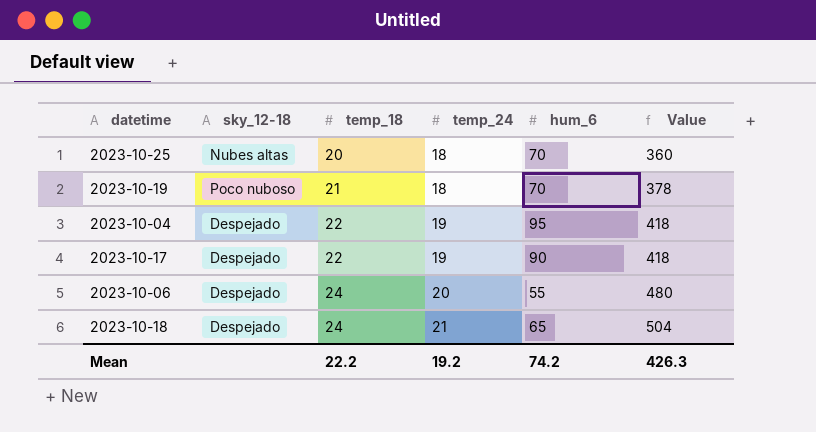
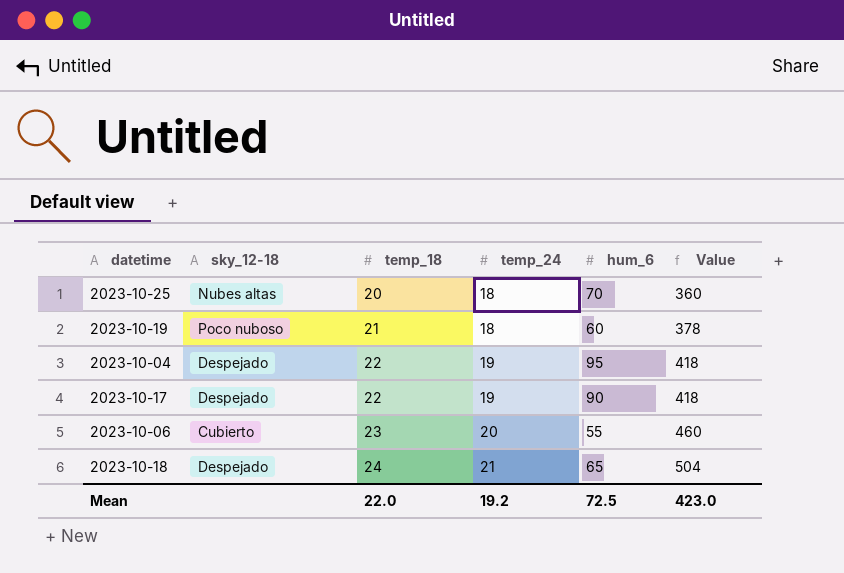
2023-10-19 | hum_6: 70 -> 60
2023-10-06 | sky_12-18: Despejado -> Cubierto
2023-10-06 | temp_18: 24 -> 23
2023-10-06 | Value: 480 -> 460
Mean | temp_18: 22.2 -> 22.0
Mean | hum_6: 74.2 -> 72.5
Mean | Value: 426.3 -> 423.0

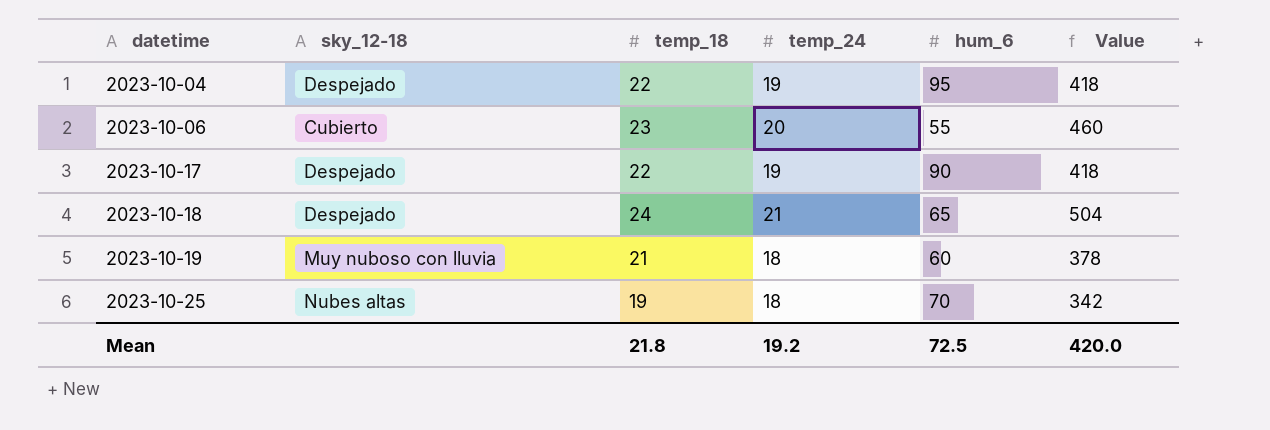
row order: temp_18 ascending -> datetime ascending
2023-10-19 | sky_12-18: Poco nuboso -> Muy nuboso con lluvia
2023-10-25 | temp_18: 20 -> 19
2023-10-25 | Value: 360 -> 342
Mean | temp_18: 22.0 -> 21.8
Mean | Value: 423.0 -> 420.0

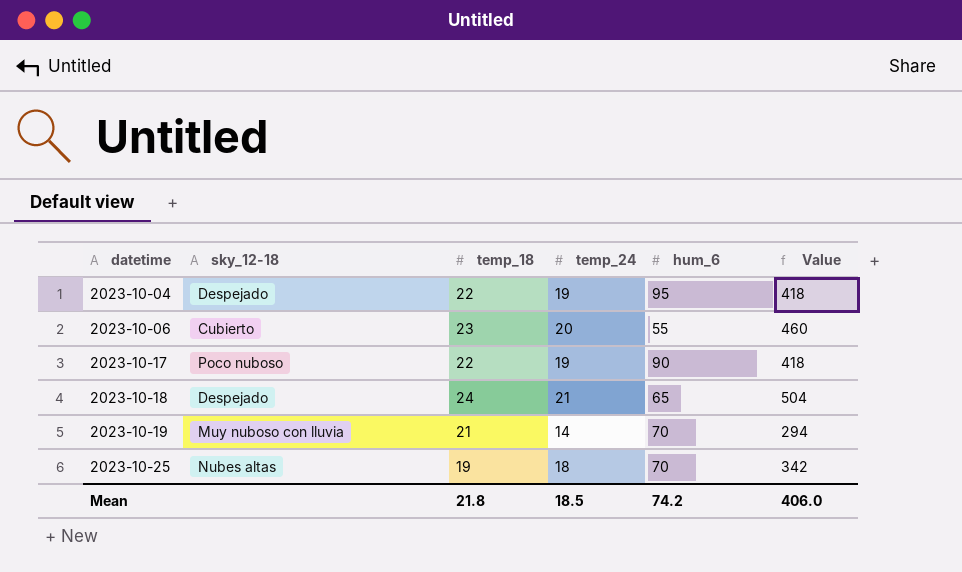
2023-10-17 | sky_12-18: Despejado -> Poco nuboso
2023-10-19 | temp_24: 18 -> 14
2023-10-19 | hum_6: 60 -> 70
2023-10-19 | Value: 378 -> 294
Mean | temp_24: 19.2 -> 18.5
Mean | hum_6: 72.5 -> 74.2
Mean | Value: 420.0 -> 406.0

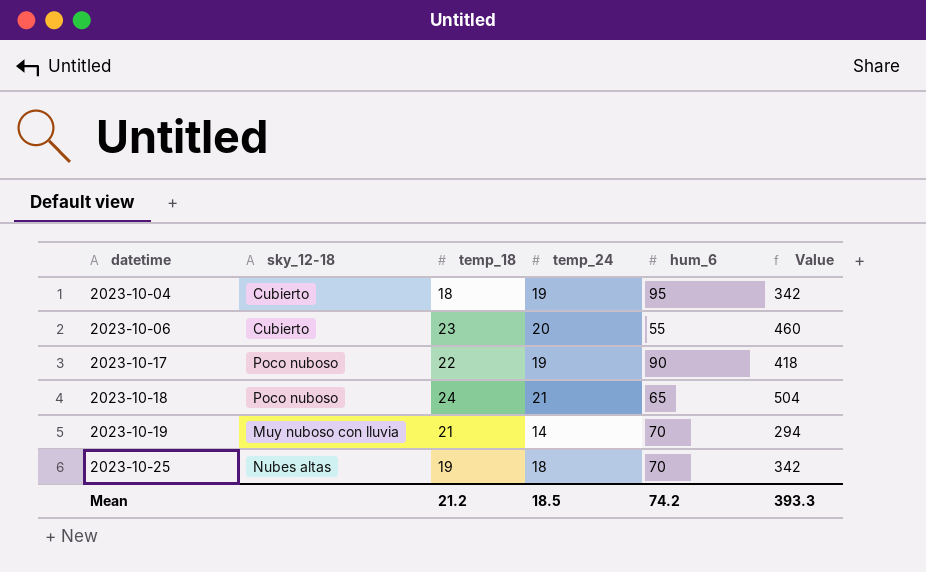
2023-10-04 | sky_12-18: Despejado -> Cubierto
2023-10-04 | temp_18: 22 -> 18
2023-10-04 | Value: 418 -> 342
2023-10-18 | sky_12-18: Despejado -> Poco nuboso
Mean | temp_18: 21.8 -> 21.2
Mean | Value: 406.0 -> 393.3

